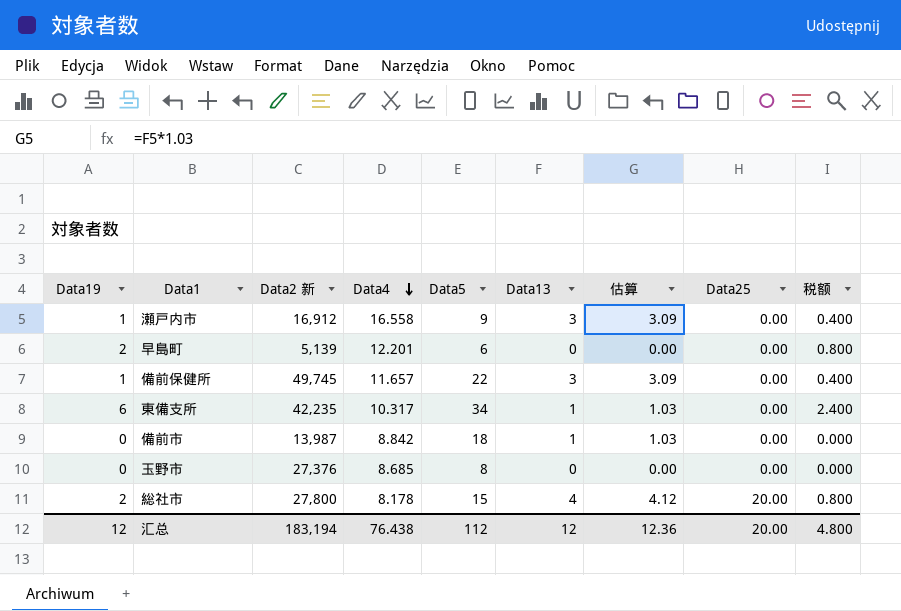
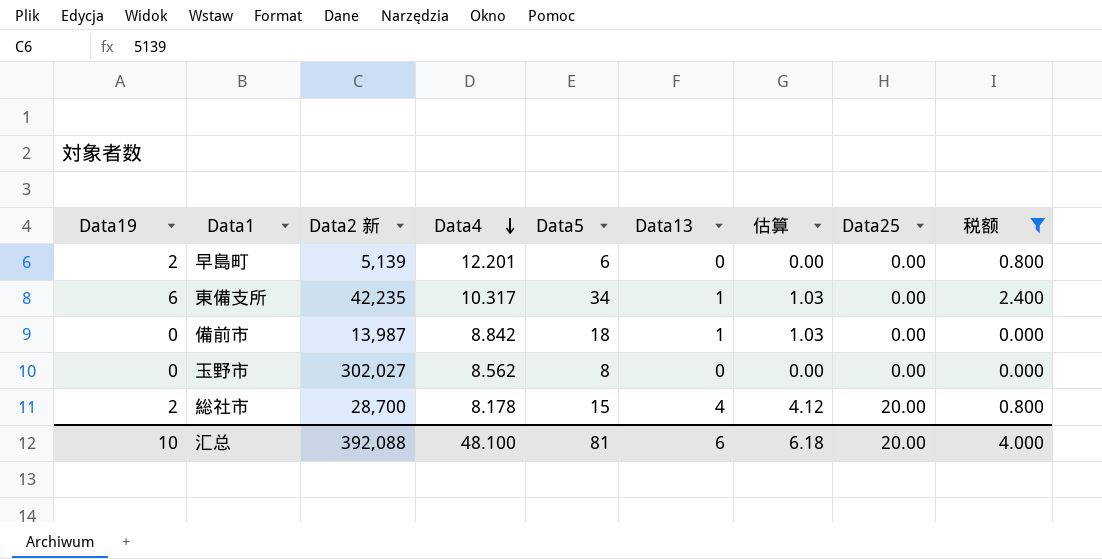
filter: none -> 税额 != 0.400
玉野市 | Data2 新: 27,376 -> 302,027
玉野市 | Data4: 8.685 -> 8.562
総社市 | Data2 新: 27,800 -> 28,700
汇总 | Data19: 12 -> 10
汇总 | Data2 新: 183,194 -> 392,088
汇总 | Data4: 76.438 -> 48.100
汇总 | Data5: 112 -> 81
汇总 | Data13: 12 -> 6
汇总 | 估算: 12.36 -> 6.18
汇总 | 税额: 4.800 -> 4.000

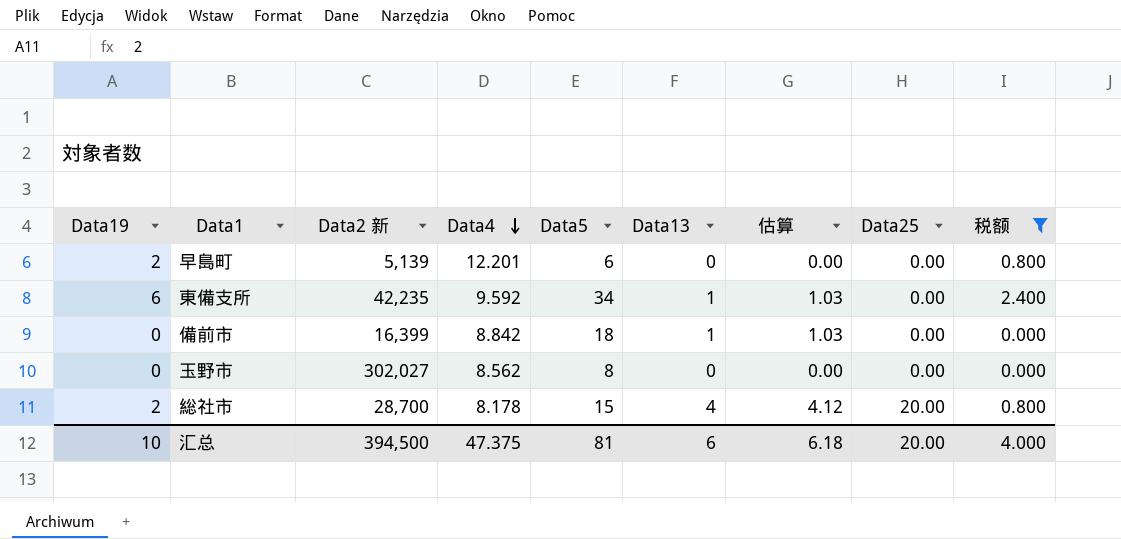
東備支所 | Data4: 10.317 -> 9.592
備前市 | Data2 新: 13,987 -> 16,399
汇总 | Data2 新: 392,088 -> 394,500
汇总 | Data4: 48.100 -> 47.375

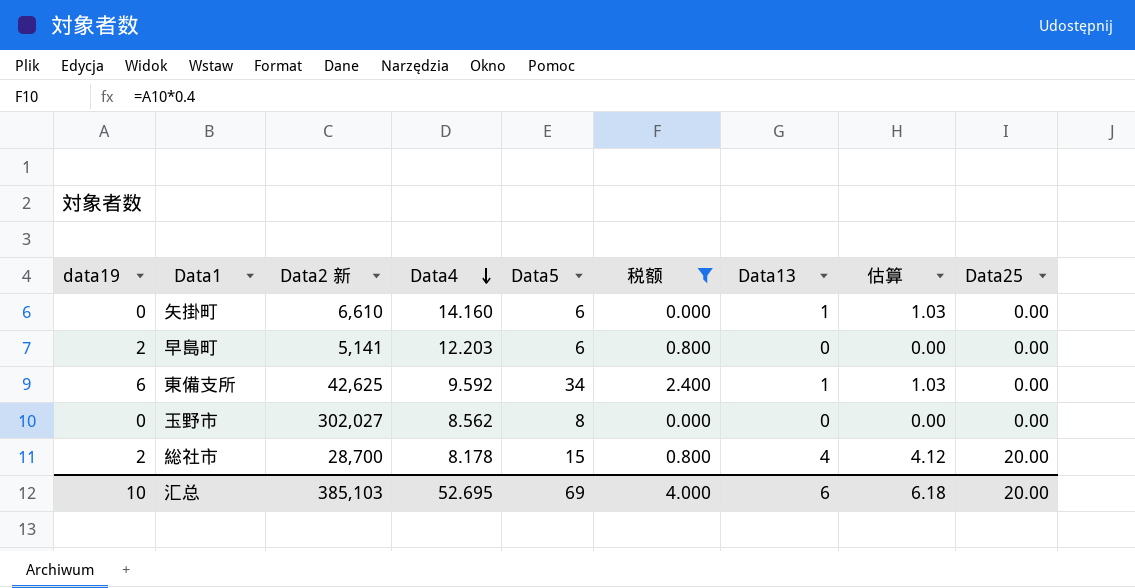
column name: Data19 -> data19
column 税额 | position: 9 -> 6
row 備前市: 0 | 16,399 | 8.842 | 18 | 1 | 1.03 | 0.00 | 0.000 -> none
row 矢掛町: none -> 0 | 6,610 | 14.160 | 6 | 0.000 | 1 | 1.03 | 0.00
早島町 | Data2 新: 5,139 -> 5,141
早島町 | Data4: 12.201 -> 12.203
東備支所 | Data2 新: 42,235 -> 42,625
汇总 | Data2 新: 394,500 -> 385,103
汇总 | Data4: 47.375 -> 52.695
汇总 | Data5: 81 -> 69

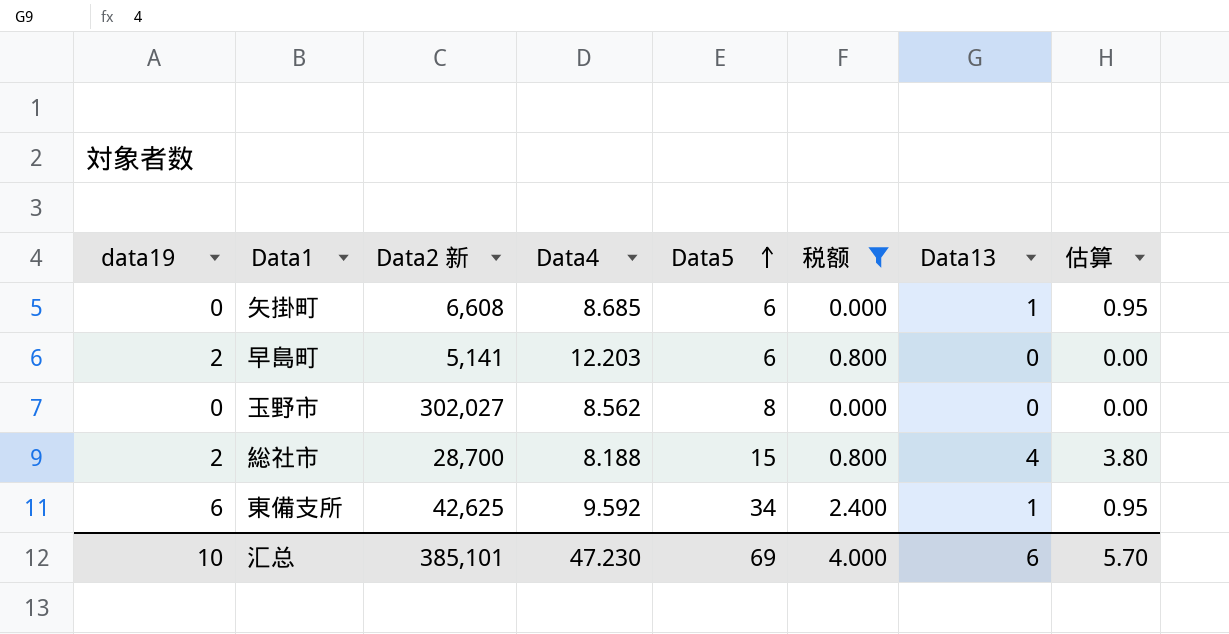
row order: Data4 descending -> Data5 ascending
column Data25 | position: 9 -> none
column 估算 | formula: [Data13] * 1.03 -> [Data13] * 0.95
矢掛町 | Data2 新: 6,610 -> 6,608
矢掛町 | Data4: 14.160 -> 8.685
総社市 | Data4: 8.178 -> 8.188
汇总 | Data2 新: 385,103 -> 385,101
汇总 | Data4: 52.695 -> 47.230
汇总 | 估算: 6.18 -> 5.70

